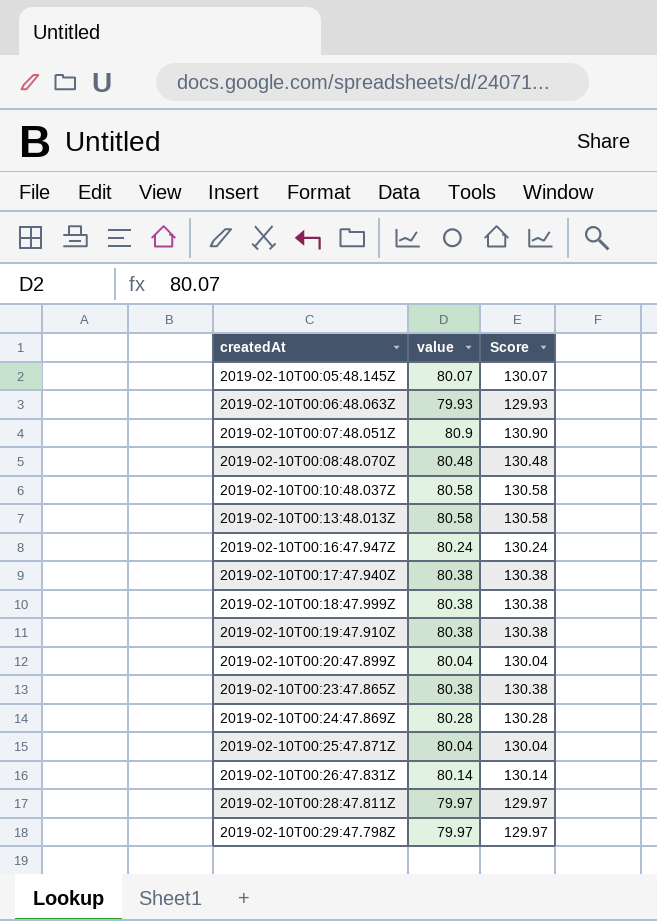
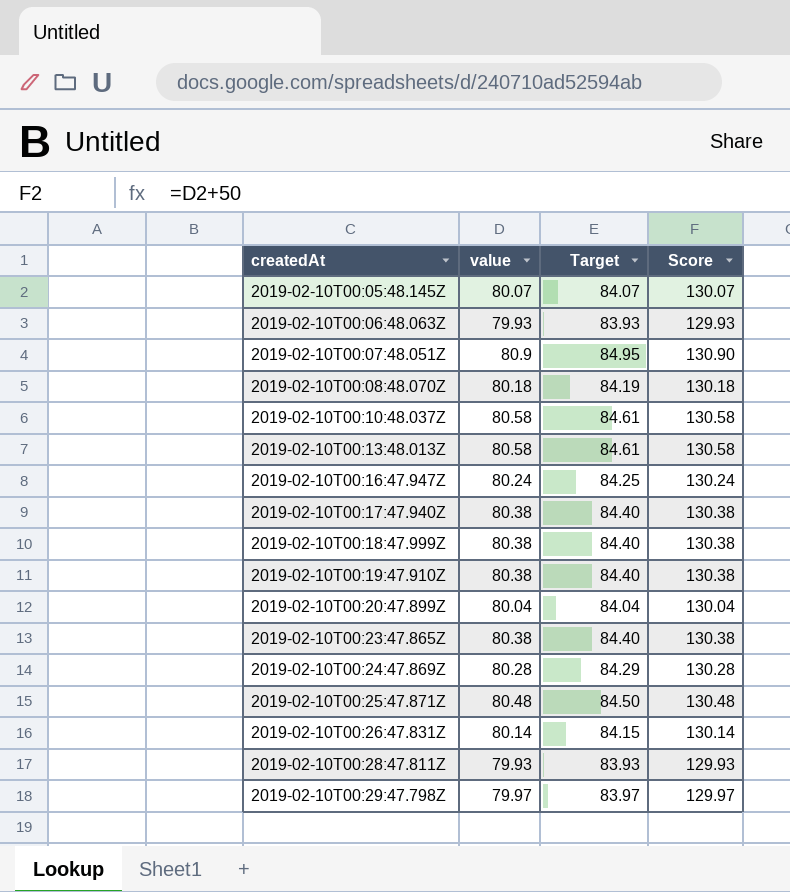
column Target | formula: none -> [value] * 1.05
2019-02-10T00:08:48.070Z | value: 80.48 -> 80.18
2019-02-10T00:08:48.070Z | Score: 130.48 -> 130.18
2019-02-10T00:25:47.871Z | value: 80.04 -> 80.48
2019-02-10T00:25:47.871Z | Score: 130.04 -> 130.48
2019-02-10T00:28:47.811Z | value: 79.97 -> 79.93
2019-02-10T00:28:47.811Z | Score: 129.97 -> 129.93

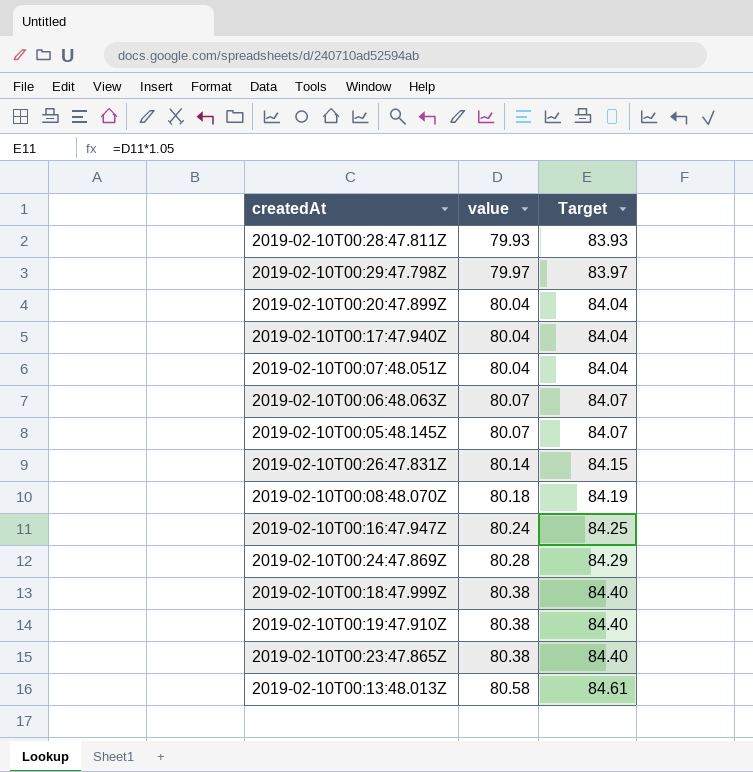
row order: createdAt ascending -> value ascending
column Score | formula: [value] + 50 -> none
row 2019-02-10T00:10:48.037Z: 80.58 | 84.61 | 130.58 -> none
row 2019-02-10T00:25:47.871Z: 80.48 | 84.50 | 130.48 -> none
2019-02-10T00:17:47.940Z | value: 80.38 -> 80.04
2019-02-10T00:17:47.940Z | Target: 84.40 -> 84.04
2019-02-10T00:07:48.051Z | value: 80.9 -> 80.04
2019-02-10T00:07:48.051Z | Target: 84.95 -> 84.04
2019-02-10T00:06:48.063Z | value: 79.93 -> 80.07
2019-02-10T00:06:48.063Z | Target: 83.93 -> 84.07

